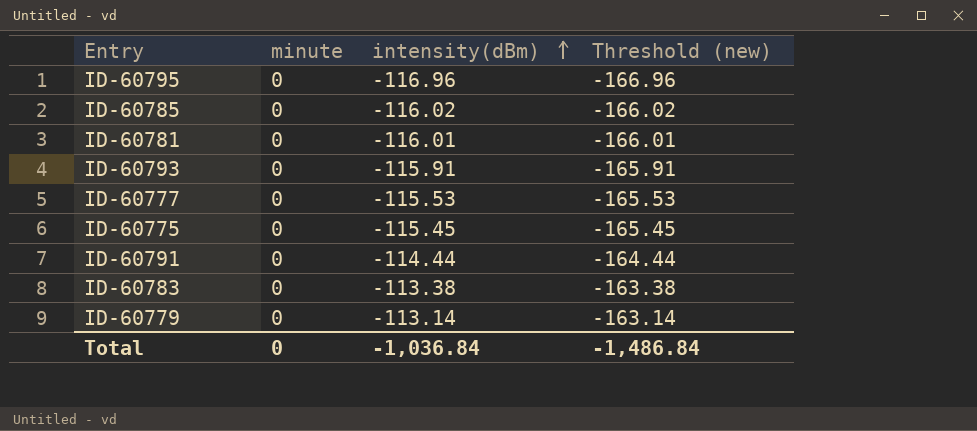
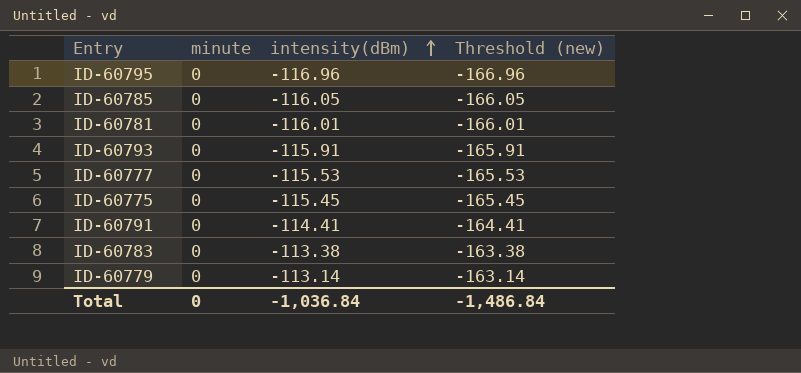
ID-60785 | intensity(dBm): -116.02 -> -116.05
ID-60785 | Threshold (new): -166.02 -> -166.05
ID-60791 | intensity(dBm): -114.44 -> -114.41
ID-60791 | Threshold (new): -164.44 -> -164.41

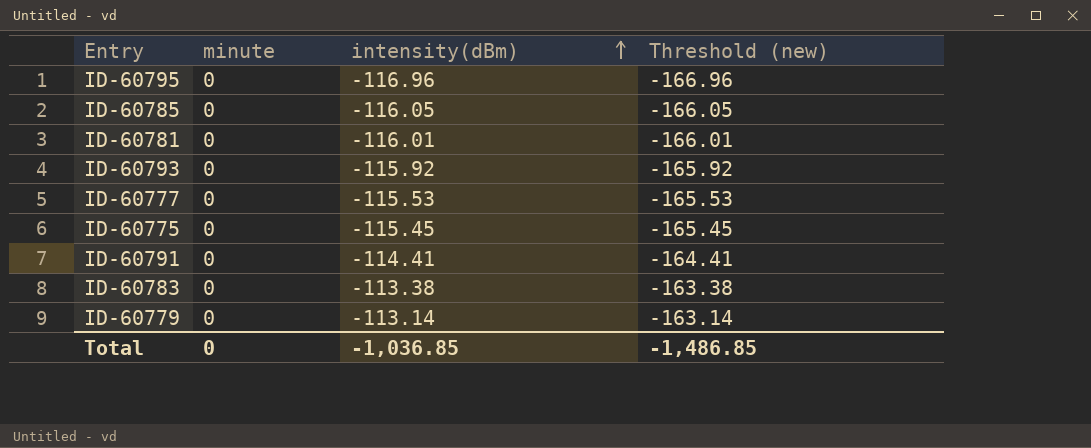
ID-60793 | intensity(dBm): -115.91 -> -115.92
ID-60793 | Threshold (new): -165.91 -> -165.92
Total | intensity(dBm): -1,036.84 -> -1,036.85
Total | Threshold (new): -1,486.84 -> -1,486.85

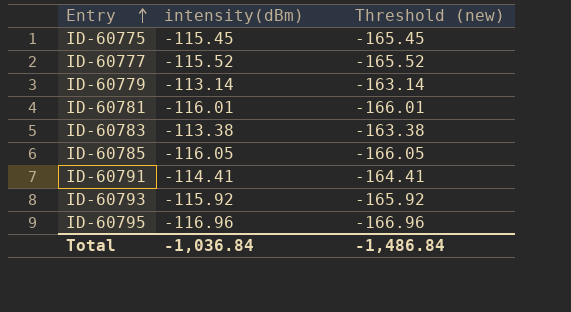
row order: intensity(dBm) ascending -> Entry ascending
column minute | position: 2 -> none
ID-60777 | intensity(dBm): -115.53 -> -115.52
ID-60777 | Threshold (new): -165.53 -> -165.52
Total | intensity(dBm): -1,036.85 -> -1,036.84
Total | Threshold (new): -1,486.85 -> -1,486.84

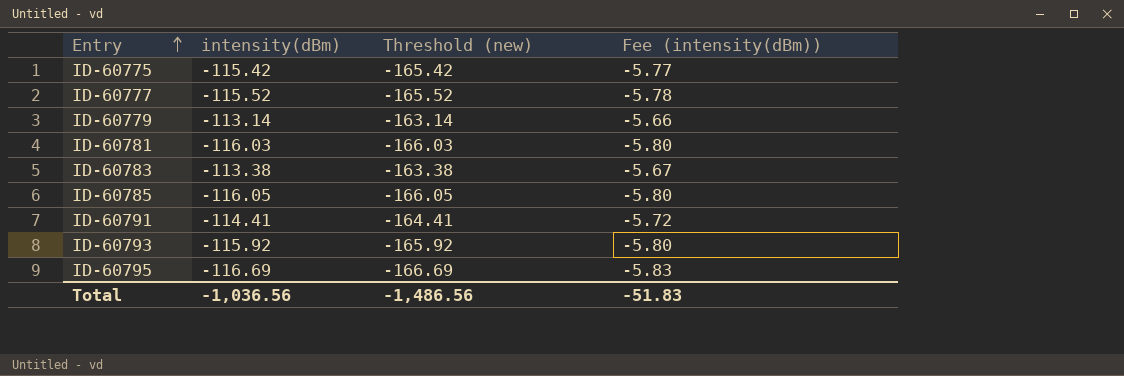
column Fee (intensity(dBm)) | formula: none -> [intensity(dBm)] * 0.05
ID-60775 | intensity(dBm): -115.45 -> -115.42
ID-60775 | Threshold (new): -165.45 -> -165.42
ID-60781 | intensity(dBm): -116.01 -> -116.03
ID-60781 | Threshold (new): -166.01 -> -166.03
ID-60795 | intensity(dBm): -116.96 -> -116.69
ID-60795 | Threshold (new): -166.96 -> -166.69
Total | intensity(dBm): -1,036.84 -> -1,036.56
Total | Threshold (new): -1,486.84 -> -1,486.56

